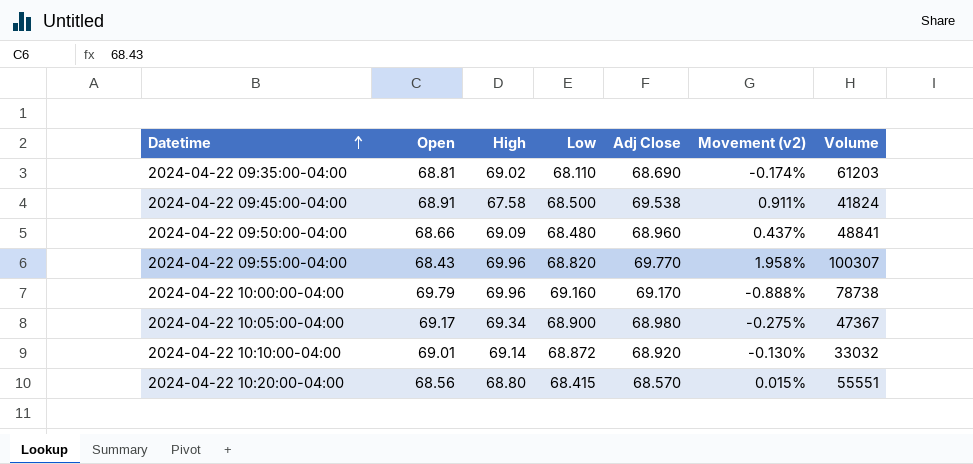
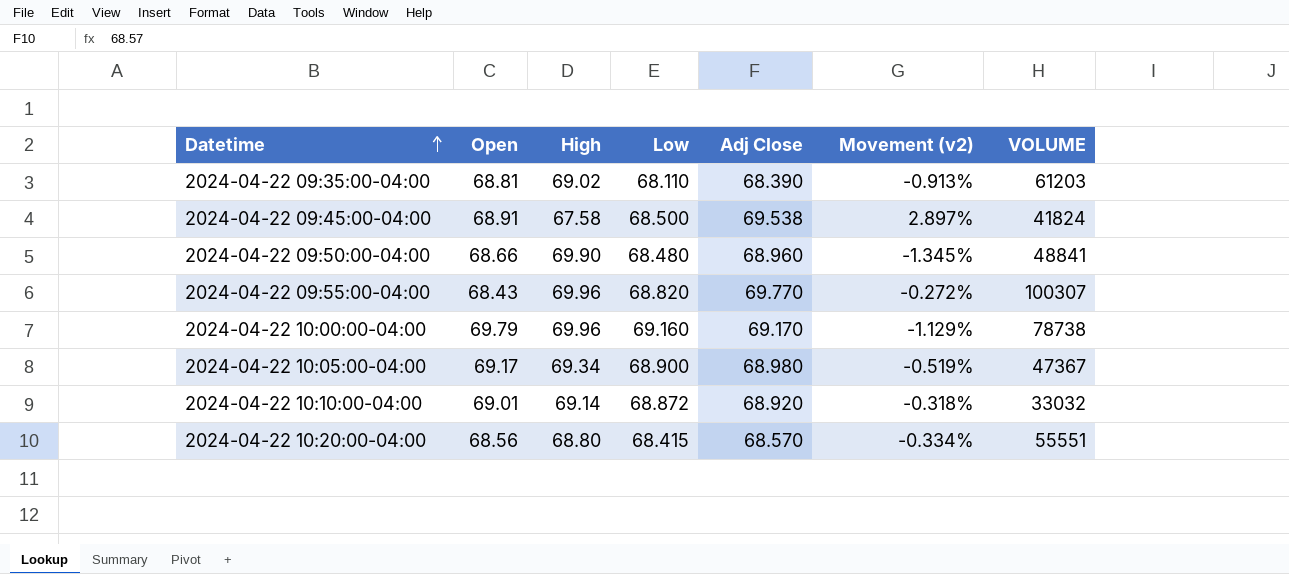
column Movement (v2) | formula: ([Adj Close] - [Open]) / [Open] -> ([Adj Close] - [High]) / [High]
column name: Volume -> VOLUME
2024-04-22 09:35:00-04:00 | Adj Close: 68.690 -> 68.390
2024-04-22 09:50:00-04:00 | High: 69.09 -> 69.90

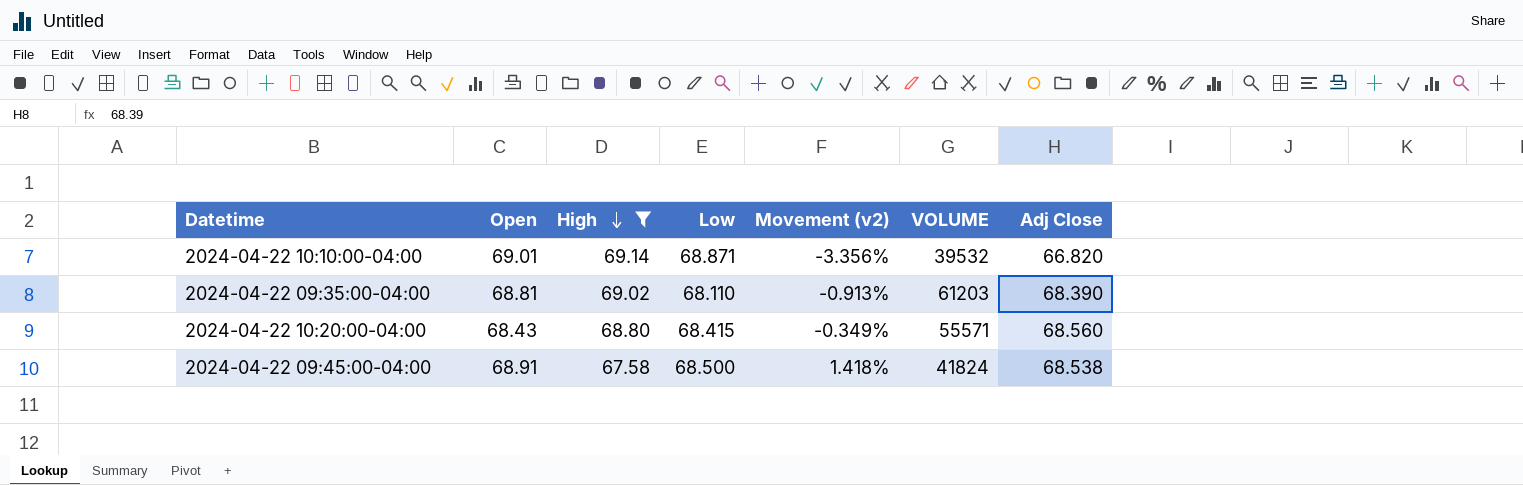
filter: none -> High <= 69.14
row order: Datetime ascending -> High descending
column Adj Close | position: 5 -> 7
2024-04-22 10:10:00-04:00 | Low: 68.872 -> 68.871
2024-04-22 10:10:00-04:00 | Movement (v2): -0.318% -> -3.356%
2024-04-22 10:10:00-04:00 | VOLUME: 33032 -> 39532
2024-04-22 10:10:00-04:00 | Adj Close: 68.920 -> 66.820
2024-04-22 10:20:00-04:00 | Open: 68.56 -> 68.43
2024-04-22 10:20:00-04:00 | Movement (v2): -0.334% -> -0.349%
2024-04-22 10:20:00-04:00 | VOLUME: 55551 -> 55571
2024-04-22 10:20:00-04:00 | Adj Close: 68.570 -> 68.560
2024-04-22 09:45:00-04:00 | Movement (v2): 2.897% -> 1.418%
2024-04-22 09:45:00-04:00 | Adj Close: 69.538 -> 68.538

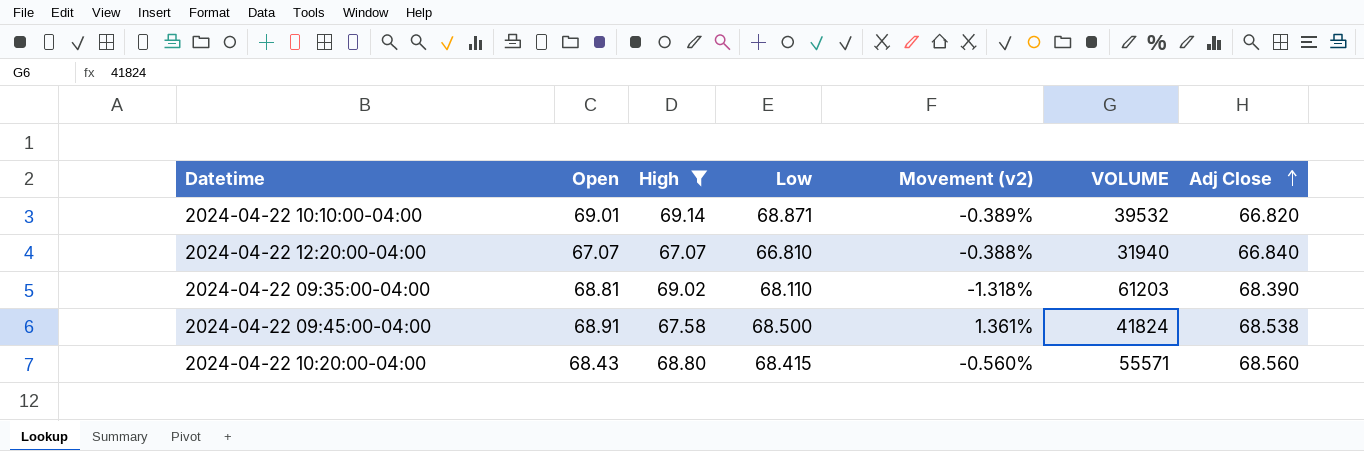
row order: High descending -> Adj Close ascending
column Movement (v2) | formula: ([Adj Close] - [High]) / [High] -> ([Low] - [High]) / [High]
row 2024-04-22 12:20:00-04:00: none -> 67.07 | 67.07 | 66.810 | -0.388% | 31940 | 66.840

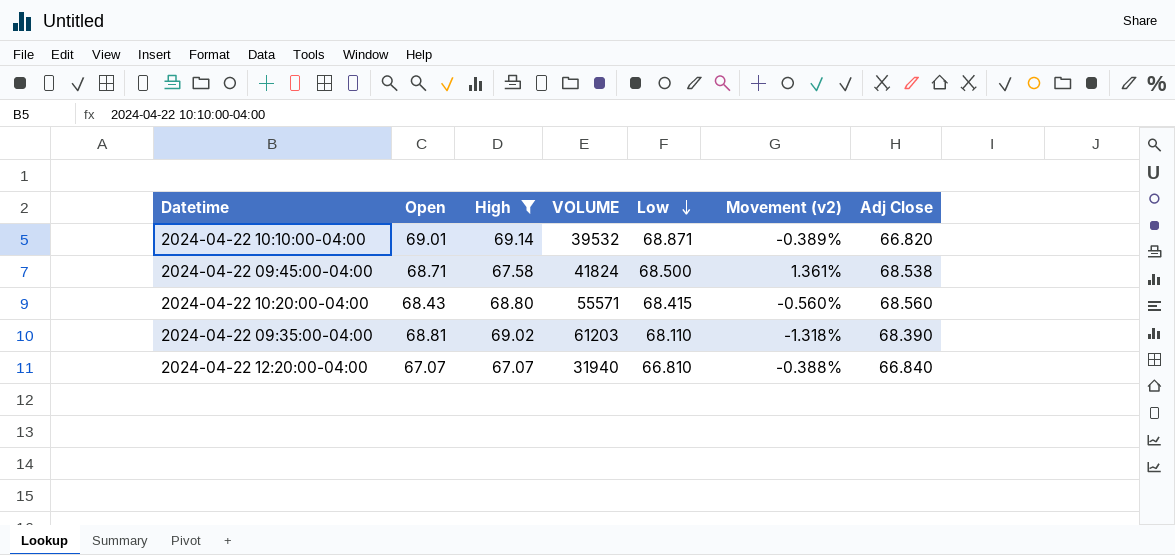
row order: Adj Close ascending -> Low descending
column VOLUME | position: 6 -> 4
2024-04-22 09:45:00-04:00 | Open: 68.91 -> 68.71

